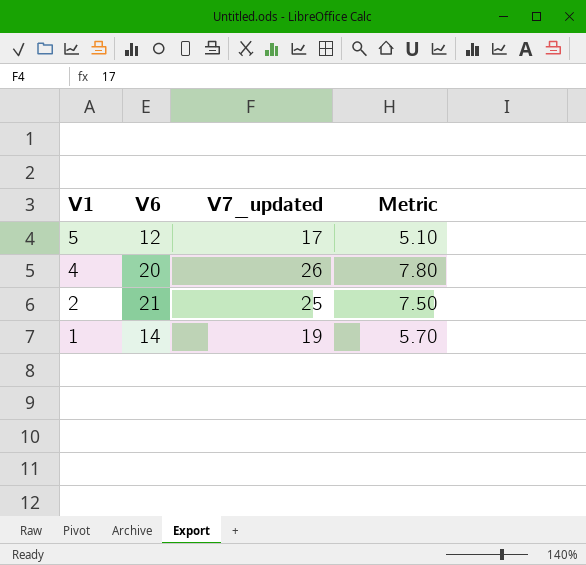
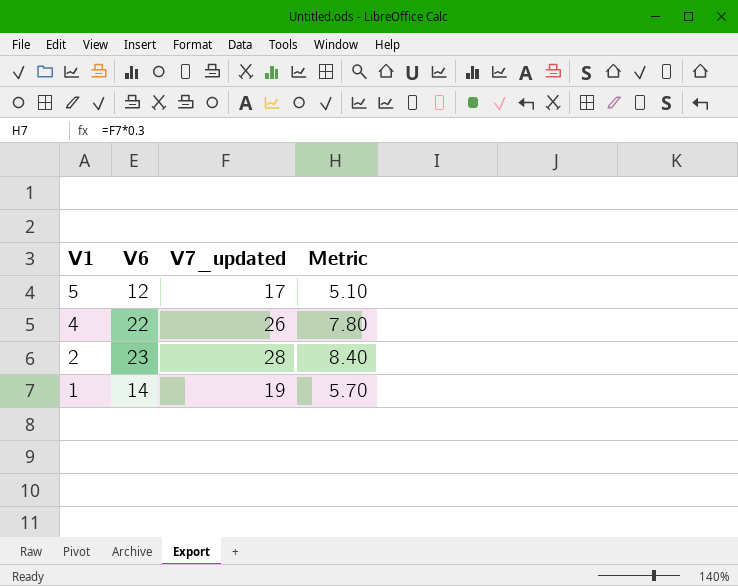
4 | V6: 20 -> 22
2 | V6: 21 -> 23
2 | V7_updated: 25 -> 28
2 | Metric: 7.50 -> 8.40

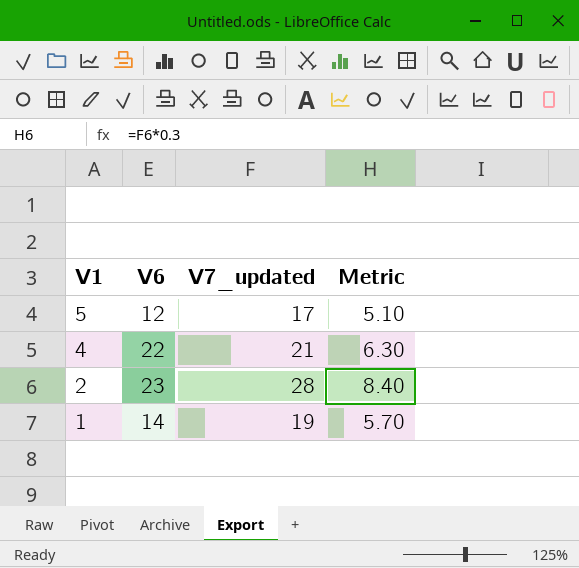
4 | V7_updated: 26 -> 21
4 | Metric: 7.80 -> 6.30

